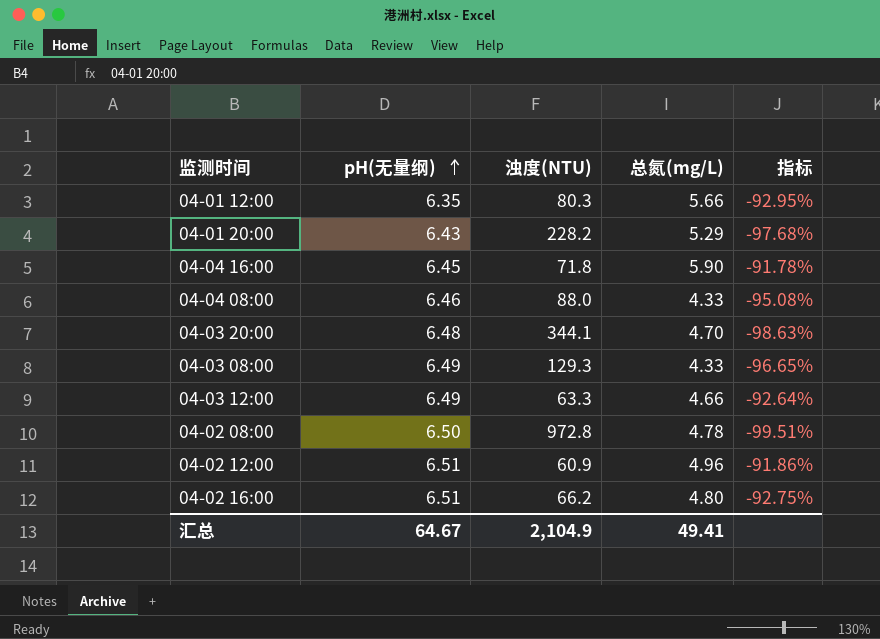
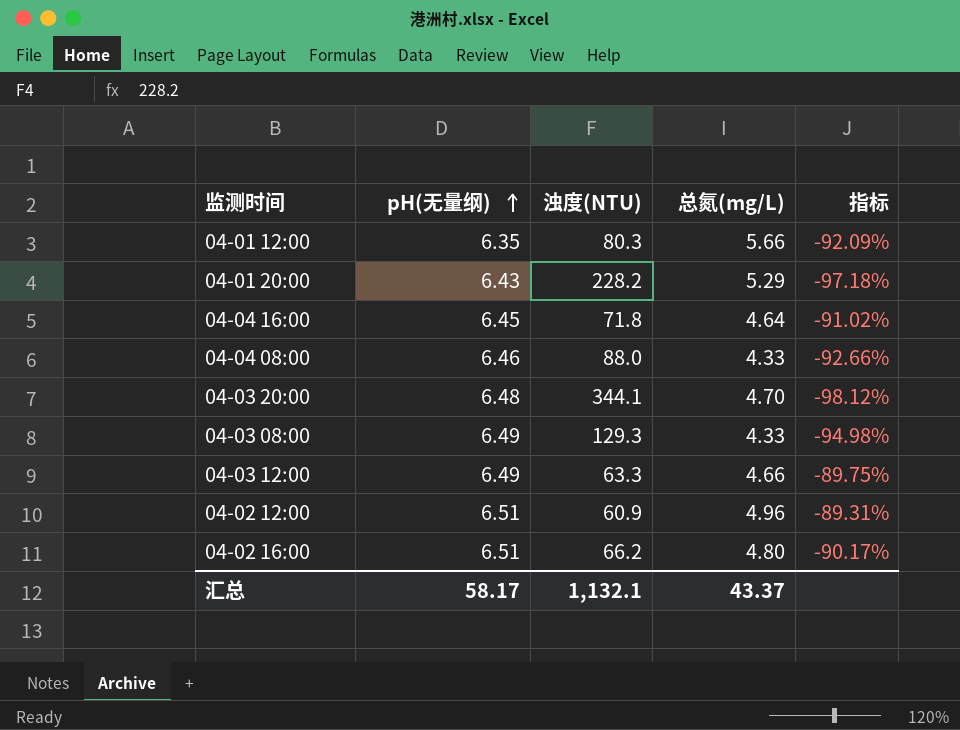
column 指标 | formula: ([总氮(mg/L)] - [浊度(NTU)]) / [浊度(NTU)] -> ([pH(无量纲)] - [浊度(NTU)]) / [浊度(NTU)]
row 04-02 08:00: 6.50 | 972.8 | 4.78 | -99.51% -> none
04-04 16:00 | 总氮(mg/L): 5.90 -> 4.64
汇总 | pH(无量纲): 64.67 -> 58.17
汇总 | 浊度(NTU): 2,104.9 -> 1,132.1
汇总 | 总氮(mg/L): 49.41 -> 43.37

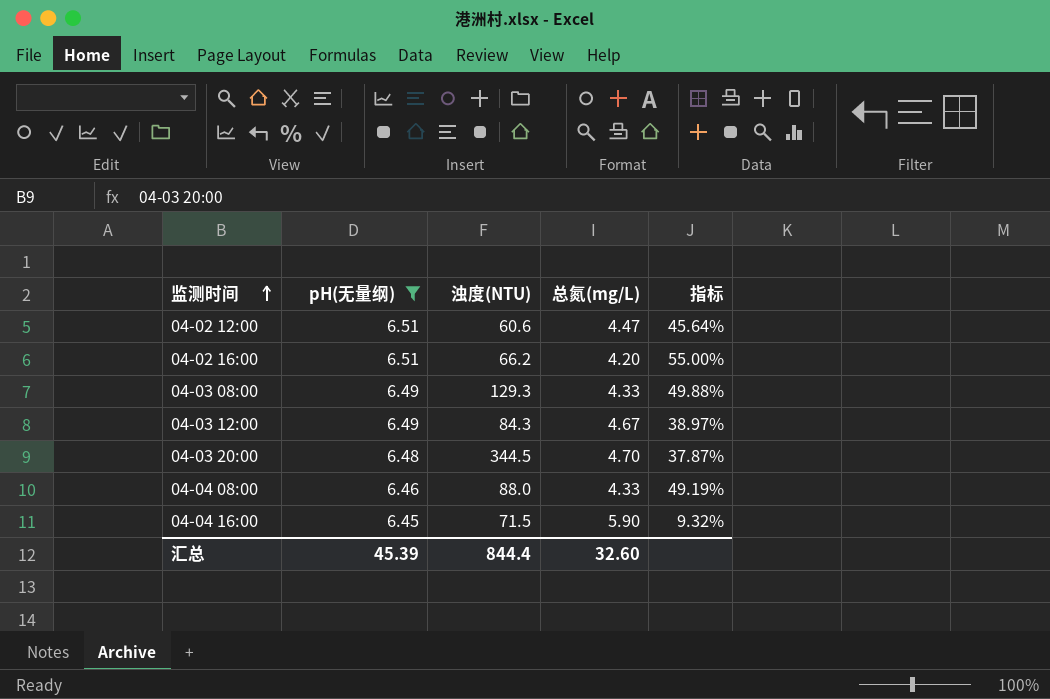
filter: none -> pH(无量纲) >= 6.45
row order: pH(无量纲) ascending -> 监测时间 ascending
column 指标 | formula: ([pH(无量纲)] - [浊度(NTU)]) / [浊度(NTU)] -> ([pH(无量纲)] - [总氮(mg/L)]) / [总氮(mg/L)]
04-02 12:00 | 浊度(NTU): 60.9 -> 60.6
04-02 12:00 | 总氮(mg/L): 4.96 -> 4.47
04-02 16:00 | 总氮(mg/L): 4.80 -> 4.20
04-03 12:00 | 浊度(NTU): 63.3 -> 84.3
04-03 12:00 | 总氮(mg/L): 4.66 -> 4.67
04-03 20:00 | 浊度(NTU): 344.1 -> 344.5
04-04 16:00 | 浊度(NTU): 71.8 -> 71.5
04-04 16:00 | 总氮(mg/L): 4.64 -> 5.90
汇总 | pH(无量纲): 58.17 -> 45.39
汇总 | 浊度(NTU): 1,132.1 -> 844.4
汇总 | 总氮(mg/L): 43.37 -> 32.60

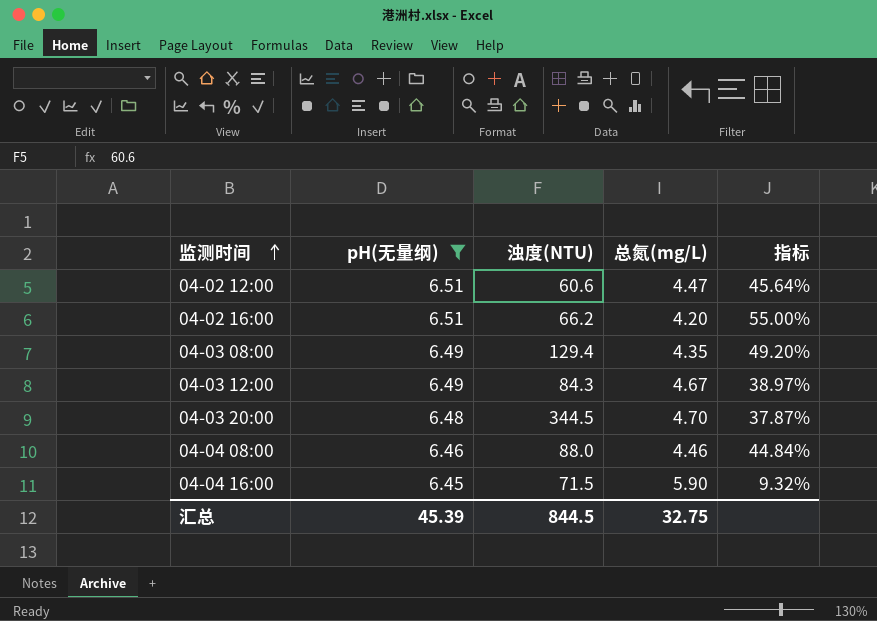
04-03 08:00 | 浊度(NTU): 129.3 -> 129.4
04-03 08:00 | 总氮(mg/L): 4.33 -> 4.35
04-03 08:00 | 指标: 49.88% -> 49.20%
04-04 08:00 | 总氮(mg/L): 4.33 -> 4.46
04-04 08:00 | 指标: 49.19% -> 44.84%
汇总 | 浊度(NTU): 844.4 -> 844.5
汇总 | 总氮(mg/L): 32.60 -> 32.75

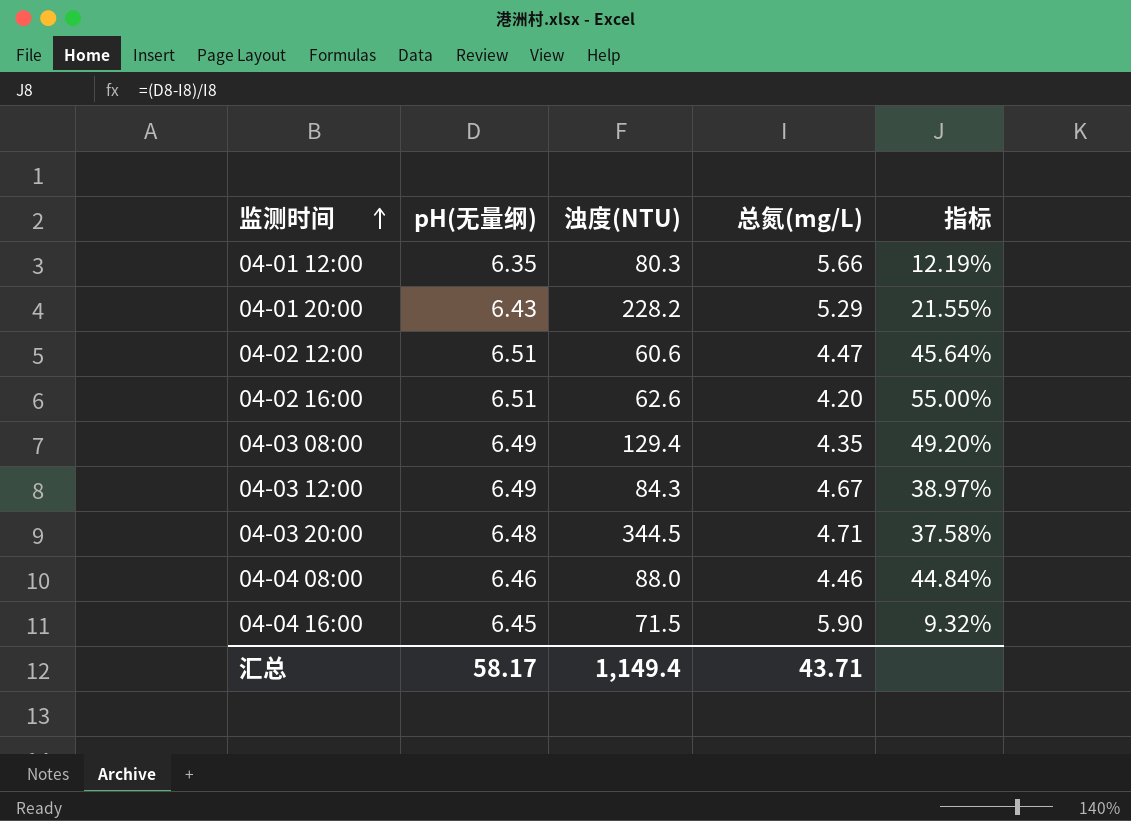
filter: pH(无量纲) >= 6.45 -> none
04-02 16:00 | 浊度(NTU): 66.2 -> 62.6
04-03 20:00 | 总氮(mg/L): 4.70 -> 4.71
04-03 20:00 | 指标: 37.87% -> 37.58%
汇总 | pH(无量纲): 45.39 -> 58.17
汇总 | 浊度(NTU): 844.5 -> 1,149.4
汇总 | 总氮(mg/L): 32.75 -> 43.71

